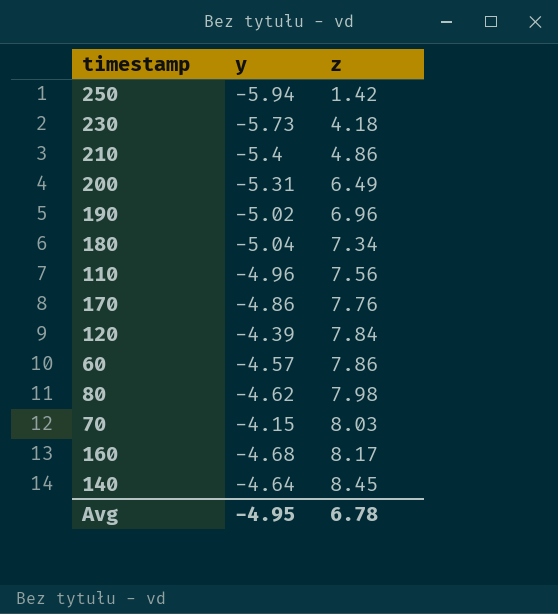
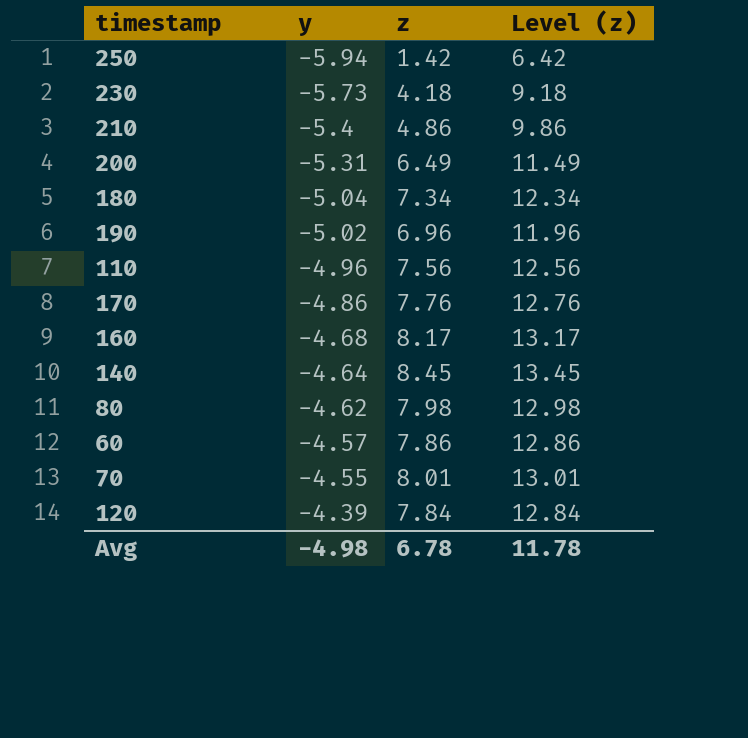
row order: z ascending -> y ascending
column Level (z) | formula: none -> [z] + 5
70 | y: -4.15 -> -4.55
70 | z: 8.03 -> 8.01
Avg | y: -4.95 -> -4.98

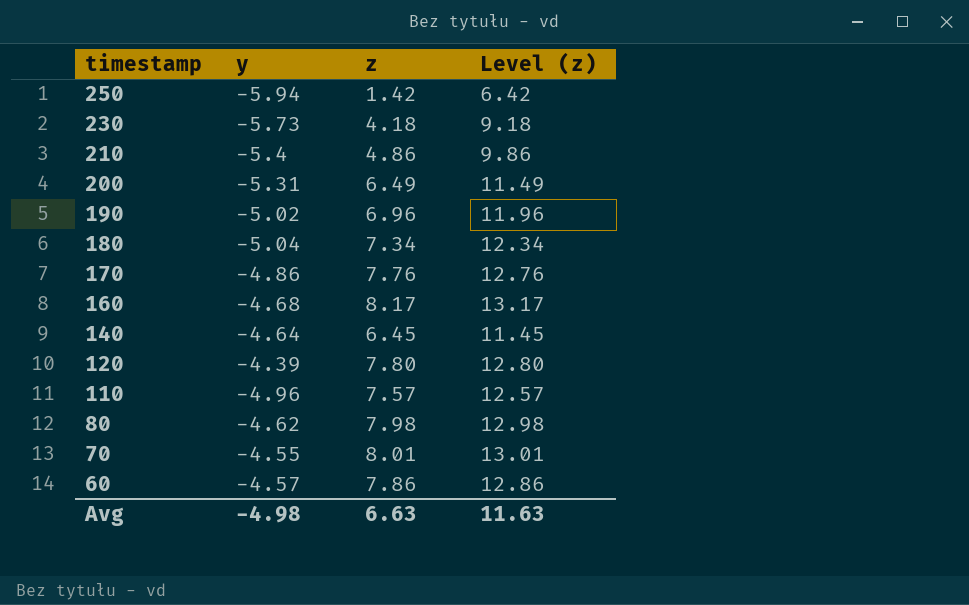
row order: y ascending -> timestamp descending
140 | z: 8.45 -> 6.45
140 | Level (z): 13.45 -> 11.45
120 | z: 7.84 -> 7.80
120 | Level (z): 12.84 -> 12.80
110 | z: 7.56 -> 7.57
110 | Level (z): 12.56 -> 12.57
Avg | z: 6.78 -> 6.63
Avg | Level (z): 11.78 -> 11.63

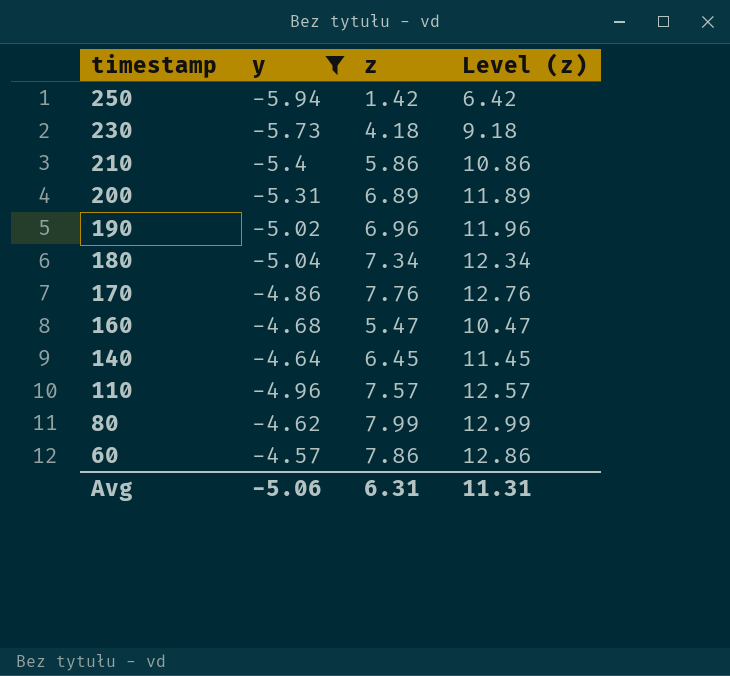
filter: none -> y <= -4.57
210 | z: 4.86 -> 5.86
210 | Level (z): 9.86 -> 10.86
200 | z: 6.49 -> 6.89
200 | Level (z): 11.49 -> 11.89
160 | z: 8.17 -> 5.47
160 | Level (z): 13.17 -> 10.47
80 | z: 7.98 -> 7.99
80 | Level (z): 12.98 -> 12.99
Avg | y: -4.98 -> -5.06
Avg | z: 6.63 -> 6.31
Avg | Level (z): 11.63 -> 11.31

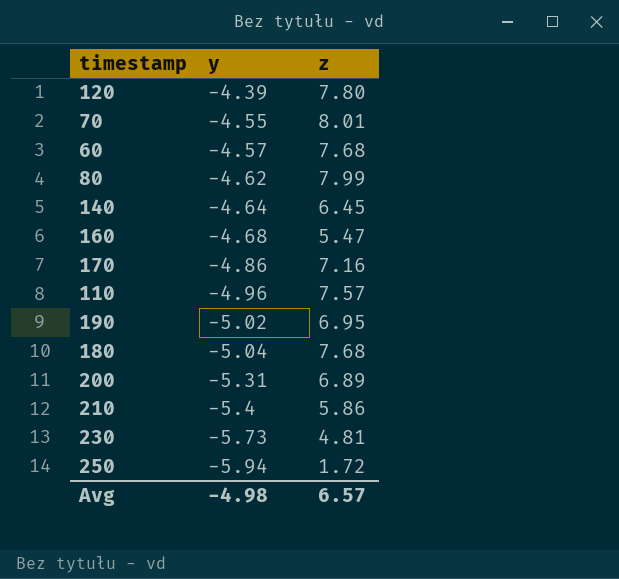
filter: y <= -4.57 -> none
row order: timestamp descending -> y descending
column Level (z) | formula: [z] + 5 -> none
60 | z: 7.86 -> 7.68
170 | z: 7.76 -> 7.16
190 | z: 6.96 -> 6.95
180 | z: 7.34 -> 7.68
230 | z: 4.18 -> 4.81
250 | z: 1.42 -> 1.72
Avg | y: -5.06 -> -4.98
Avg | z: 6.31 -> 6.57

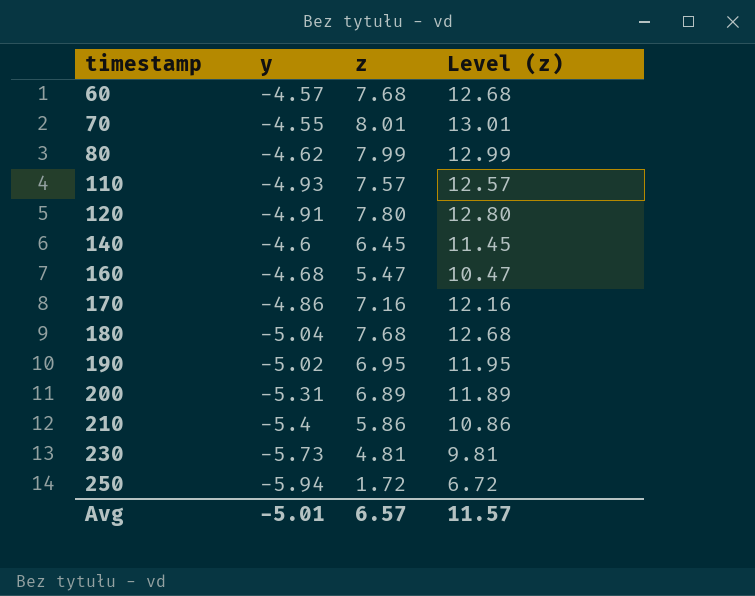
row order: y descending -> timestamp ascending
column Level (z) | formula: none -> [z] + 5
110 | y: -4.96 -> -4.93
120 | y: -4.39 -> -4.91
140 | y: -4.64 -> -4.6
Avg | y: -4.98 -> -5.01

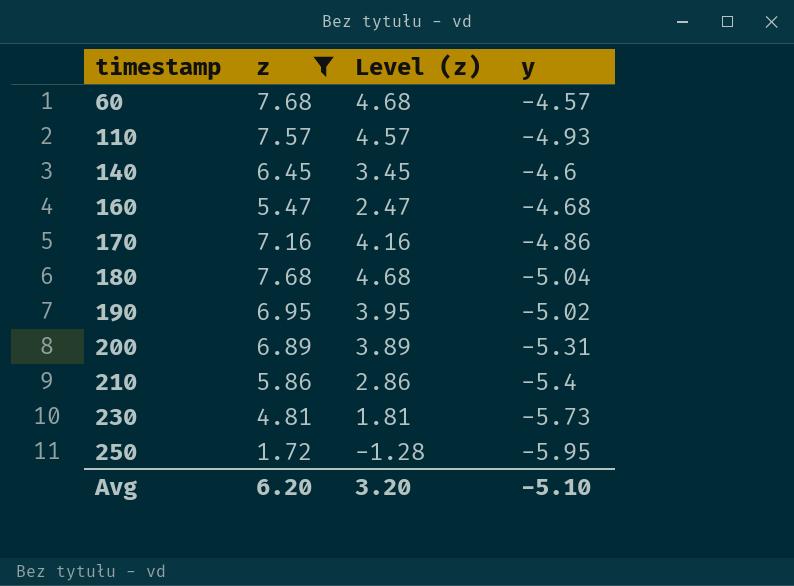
filter: none -> z <= 7.68
column Level (z) | formula: [z] + 5 -> [z] - 3
column y | position: 2 -> 4
250 | y: -5.94 -> -5.95
Avg | z: 6.57 -> 6.20
Avg | Level (z): 11.57 -> 3.20
Avg | y: -5.01 -> -5.10

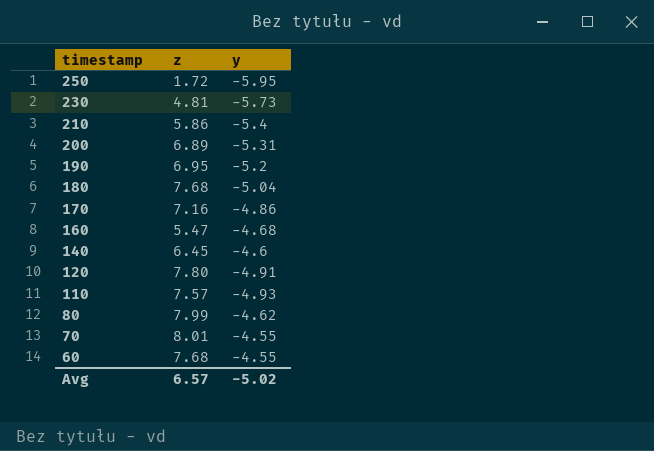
filter: z <= 7.68 -> none
row order: timestamp ascending -> timestamp descending
column Level (z) | formula: [z] - 3 -> none
190 | y: -5.02 -> -5.2
60 | y: -4.57 -> -4.55
Avg | z: 6.20 -> 6.57
Avg | y: -5.10 -> -5.02

